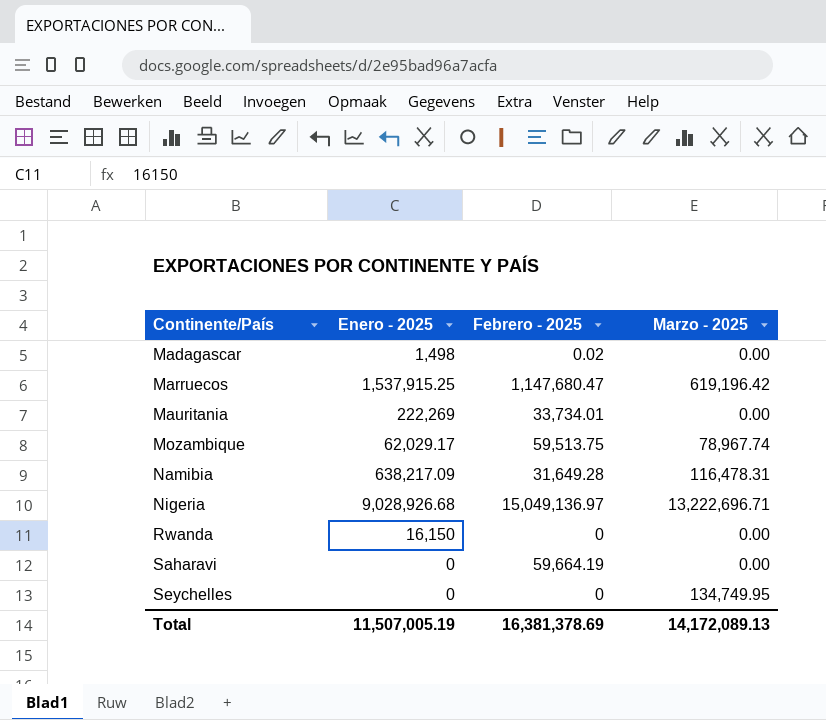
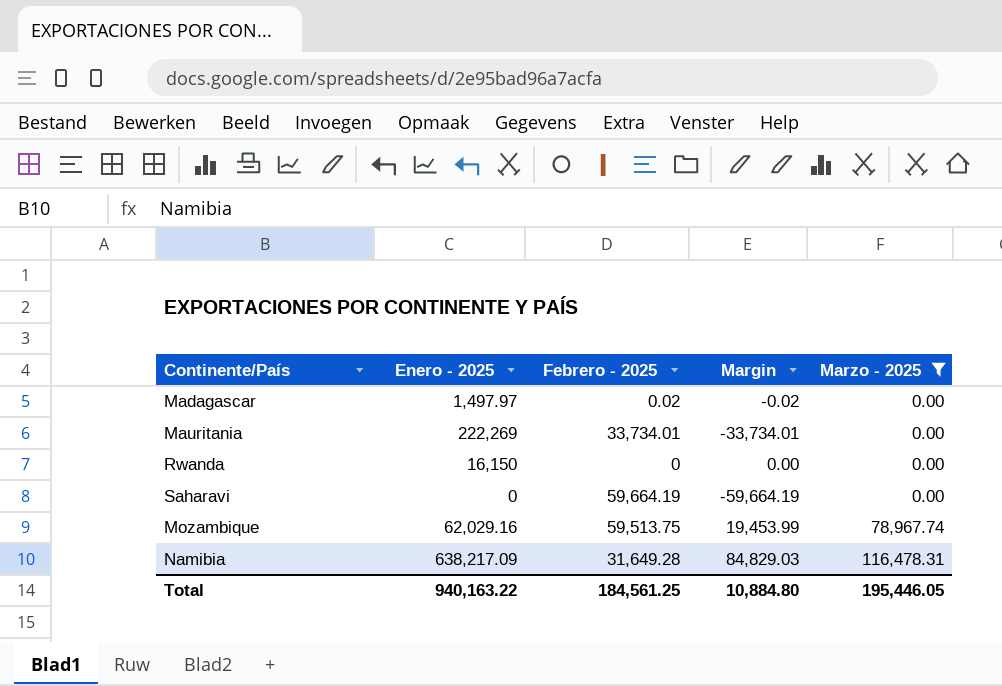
filter: none -> Marzo - 2025 <= 116,478.31
row order: Continente/País ascending -> Marzo - 2025 ascending
column Margin | formula: none -> [Marzo - 2025] - [Febrero - 2025]
Madagascar | Enero - 2025: 1,498 -> 1,497.97
Mozambique | Enero - 2025: 62,029.17 -> 62,029.16
Total | Enero - 2025: 11,507,005.19 -> 940,163.22
Total | Febrero - 2025: 16,381,378.69 -> 184,561.25
Total | Marzo - 2025: 14,172,089.13 -> 195,446.05

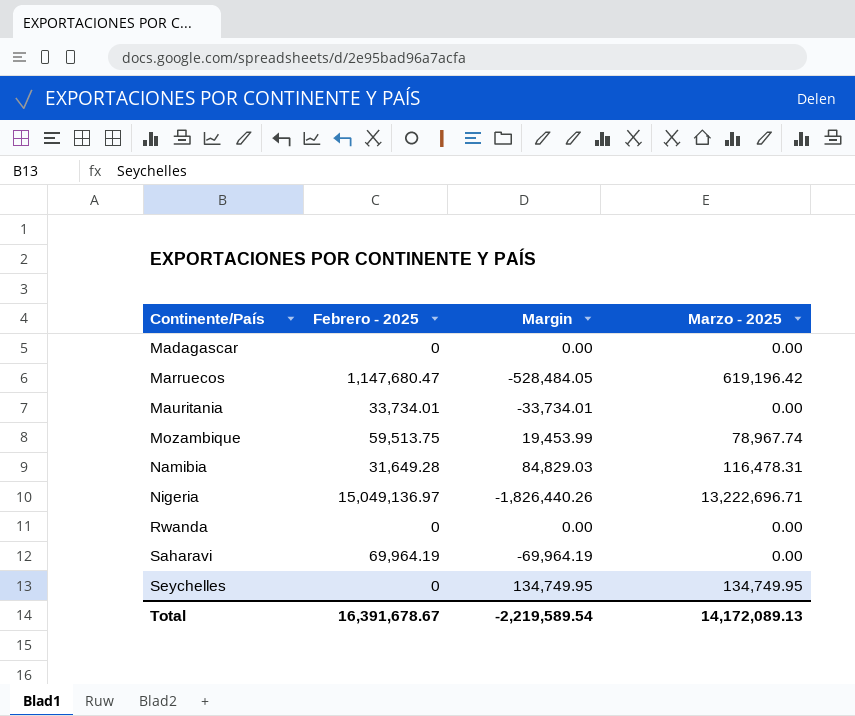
filter: Marzo - 2025 <= 116,478.31 -> none
row order: Marzo - 2025 ascending -> Continente/País ascending
column Enero - 2025 | position: 2 -> none
Madagascar | Febrero - 2025: 0.02 -> 0
Madagascar | Margin: -0.02 -> 0.00
Saharavi | Febrero - 2025: 59,664.19 -> 69,964.19
Saharavi | Margin: -59,664.19 -> -69,964.19
Total | Febrero - 2025: 184,561.25 -> 16,391,678.67
Total | Margin: 10,884.80 -> -2,219,589.54
Total | Marzo - 2025: 195,446.05 -> 14,172,089.13

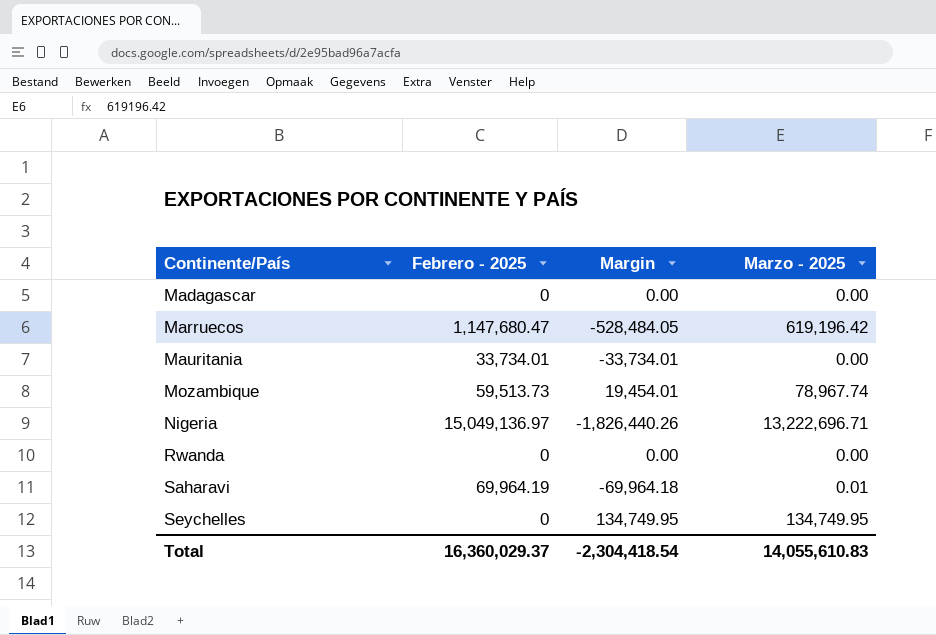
row Namibia: 31,649.28 | 84,829.03 | 116,478.31 -> none
Mozambique | Febrero - 2025: 59,513.75 -> 59,513.73
Mozambique | Margin: 19,453.99 -> 19,454.01
Saharavi | Margin: -69,964.19 -> -69,964.18
Saharavi | Marzo - 2025: 0.00 -> 0.01
Total | Febrero - 2025: 16,391,678.67 -> 16,360,029.37
Total | Margin: -2,219,589.54 -> -2,304,418.54
Total | Marzo - 2025: 14,172,089.13 -> 14,055,610.83

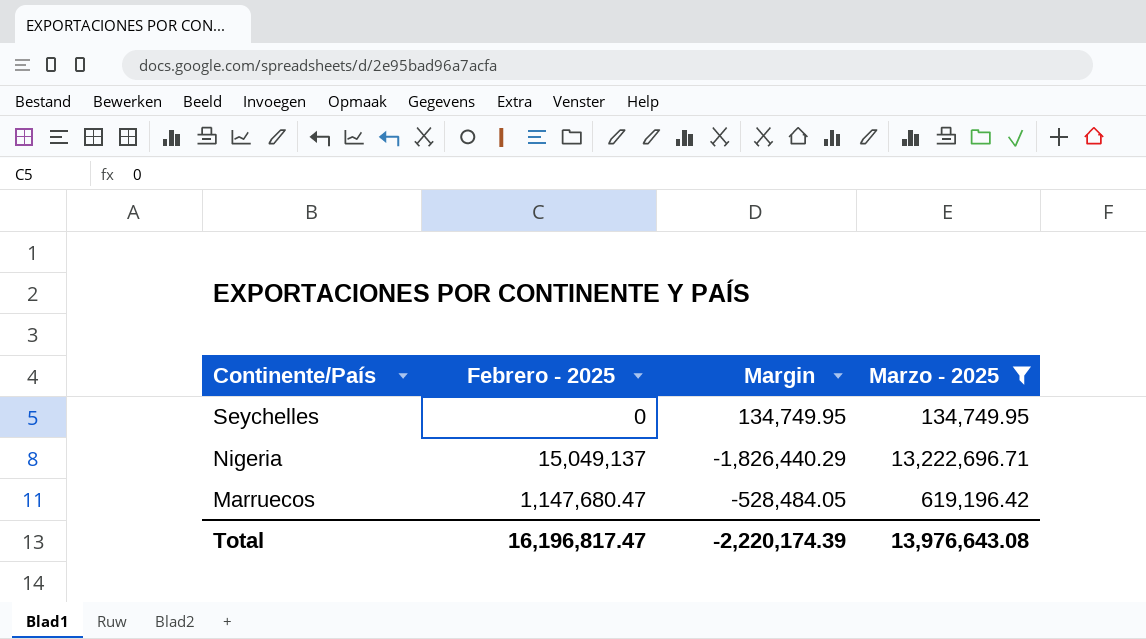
filter: none -> Marzo - 2025 >= 134,749.95
row order: Continente/País ascending -> Continente/País descending
Nigeria | Febrero - 2025: 15,049,136.97 -> 15,049,137
Nigeria | Margin: -1,826,440.26 -> -1,826,440.29
Total | Febrero - 2025: 16,360,029.37 -> 16,196,817.47
Total | Margin: -2,304,418.54 -> -2,220,174.39
Total | Marzo - 2025: 14,055,610.83 -> 13,976,643.08

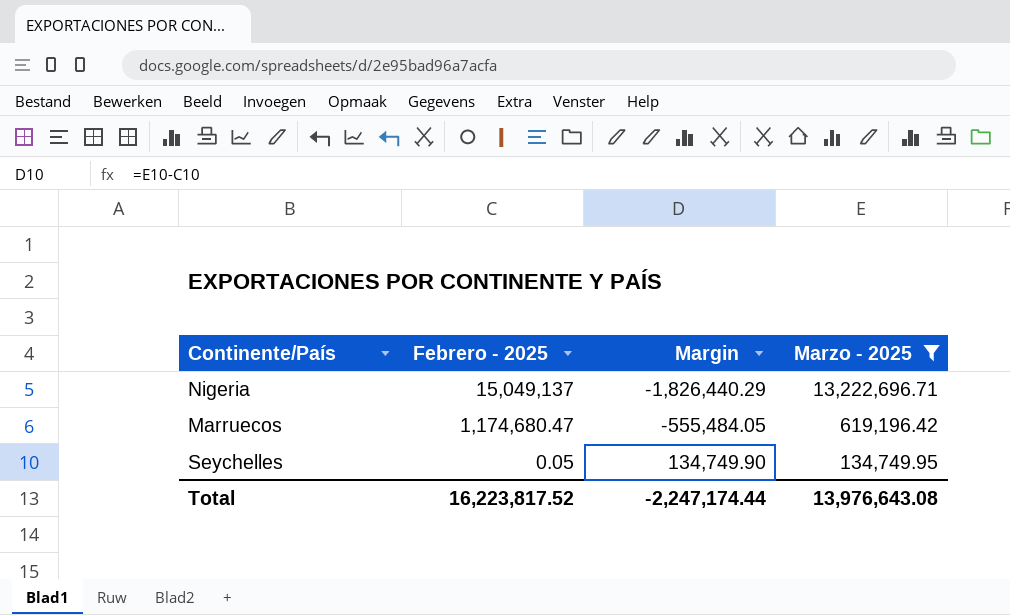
row order: Continente/País descending -> Febrero - 2025 descending
Marruecos | Febrero - 2025: 1,147,680.47 -> 1,174,680.47
Marruecos | Margin: -528,484.05 -> -555,484.05
Seychelles | Febrero - 2025: 0 -> 0.05
Seychelles | Margin: 134,749.95 -> 134,749.90
Total | Febrero - 2025: 16,196,817.47 -> 16,223,817.52
Total | Margin: -2,220,174.39 -> -2,247,174.44

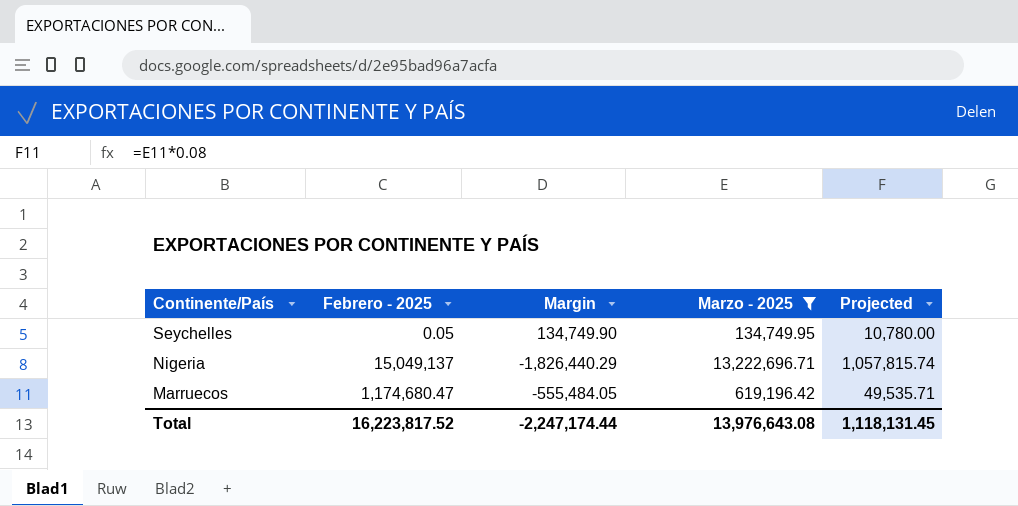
row order: Febrero - 2025 descending -> Continente/País descending
column Projected | formula: none -> [Marzo - 2025] * 0.08

